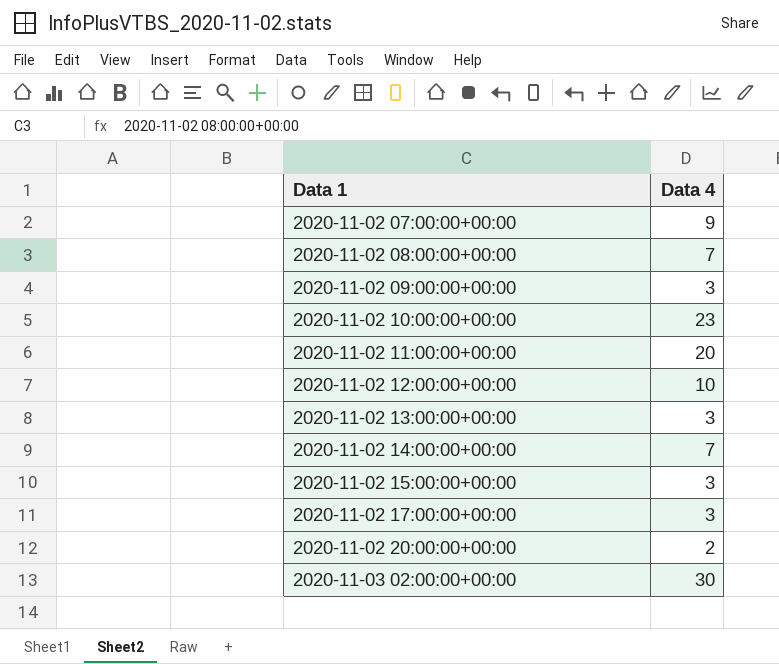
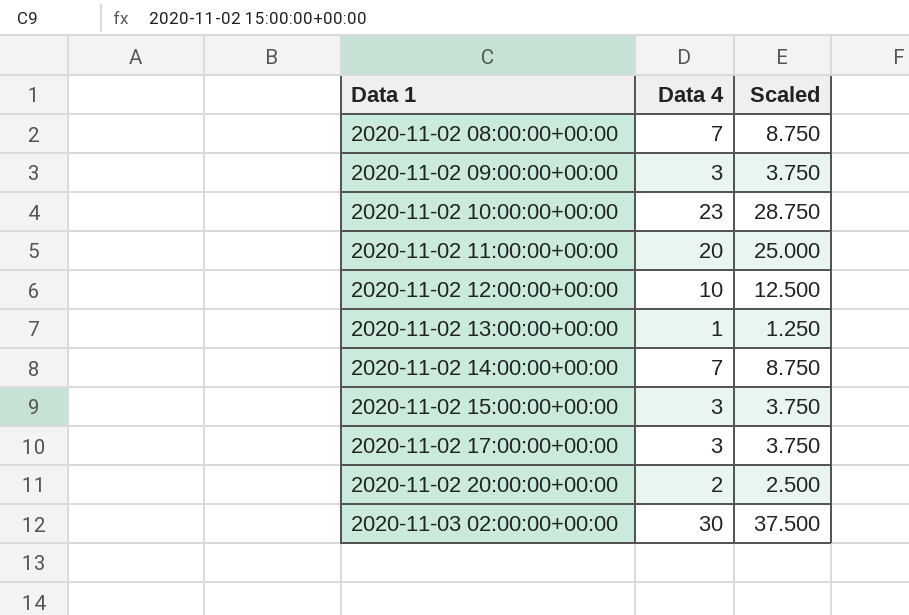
column Scaled | formula: none -> [Data 4] * 1.25
row 2020-11-02 07:00:00+00:00: 9 -> none
2020-11-02 13:00:00+00:00 | Data 4: 3 -> 1

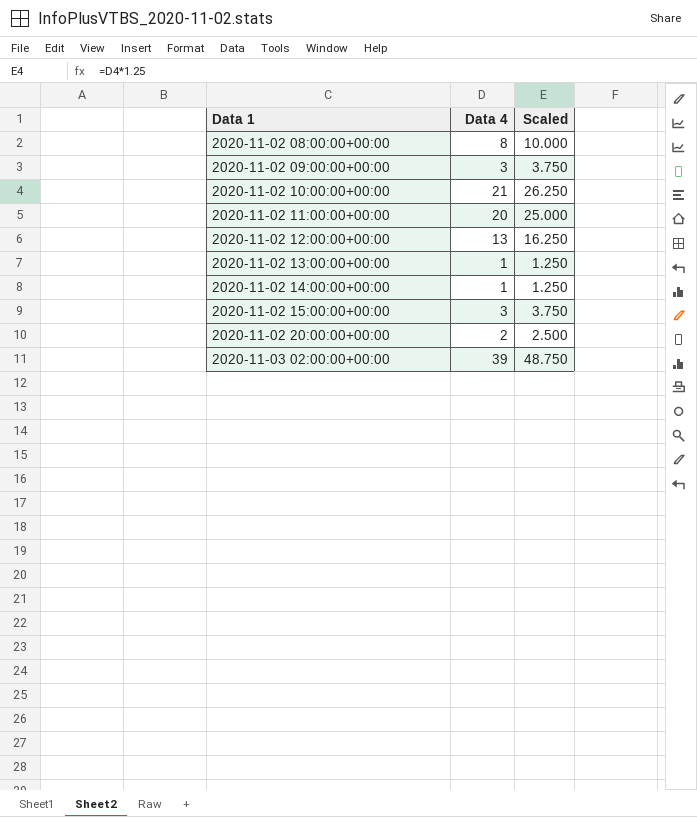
row 2020-11-02 17:00:00+00:00: 3 | 3.750 -> none
2020-11-02 08:00:00+00:00 | Data 4: 7 -> 8
2020-11-02 08:00:00+00:00 | Scaled: 8.750 -> 10.000
2020-11-02 10:00:00+00:00 | Data 4: 23 -> 21
2020-11-02 10:00:00+00:00 | Scaled: 28.750 -> 26.250
2020-11-02 12:00:00+00:00 | Data 4: 10 -> 13
2020-11-02 12:00:00+00:00 | Scaled: 12.500 -> 16.250
2020-11-02 14:00:00+00:00 | Data 4: 7 -> 1
2020-11-02 14:00:00+00:00 | Scaled: 8.750 -> 1.250
2020-11-03 02:00:00+00:00 | Data 4: 30 -> 39
2020-11-03 02:00:00+00:00 | Scaled: 37.500 -> 48.750

